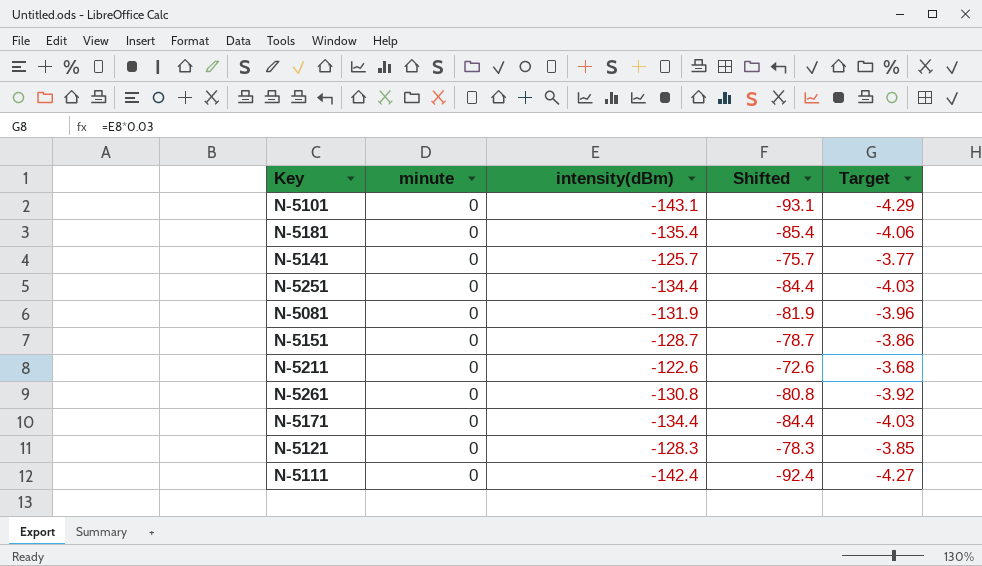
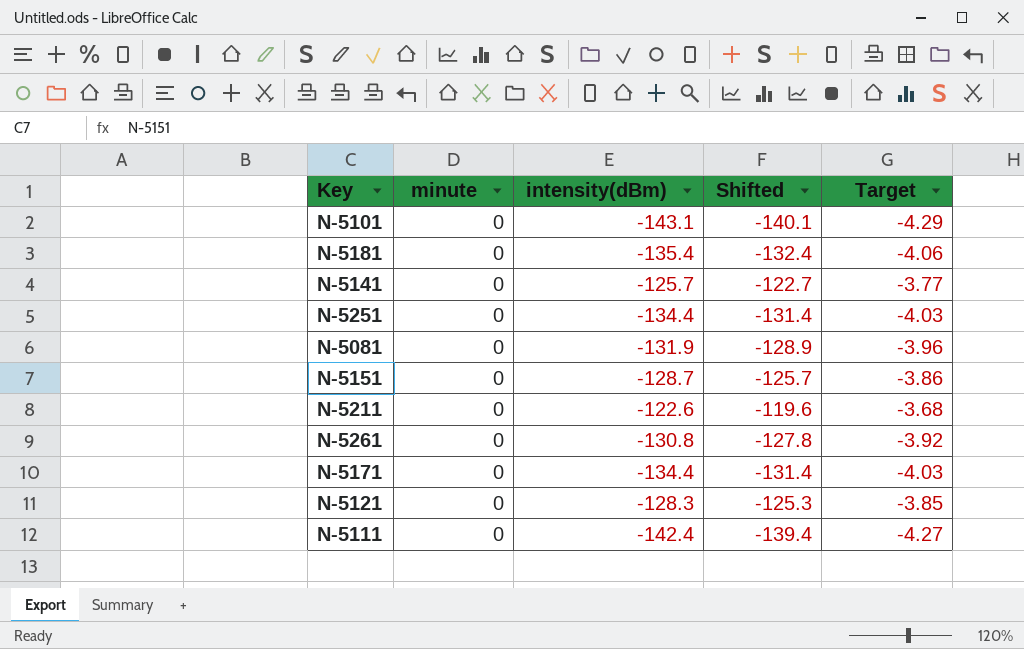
column Shifted | formula: [intensity(dBm)] + 50 -> [intensity(dBm)] + 3

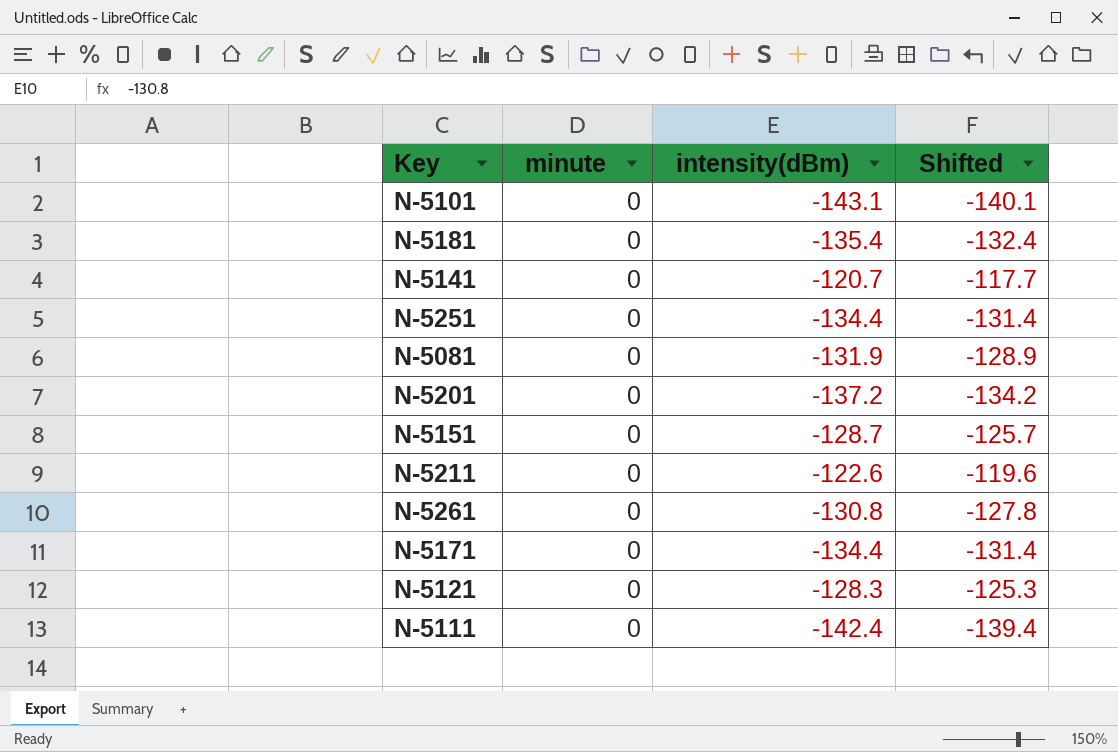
column Target | formula: [intensity(dBm)] * 0.03 -> none
N-5141 | intensity(dBm): -125.7 -> -120.7
N-5141 | Shifted: -122.7 -> -117.7
row N-5201: none -> 0 | -137.2 | -134.2

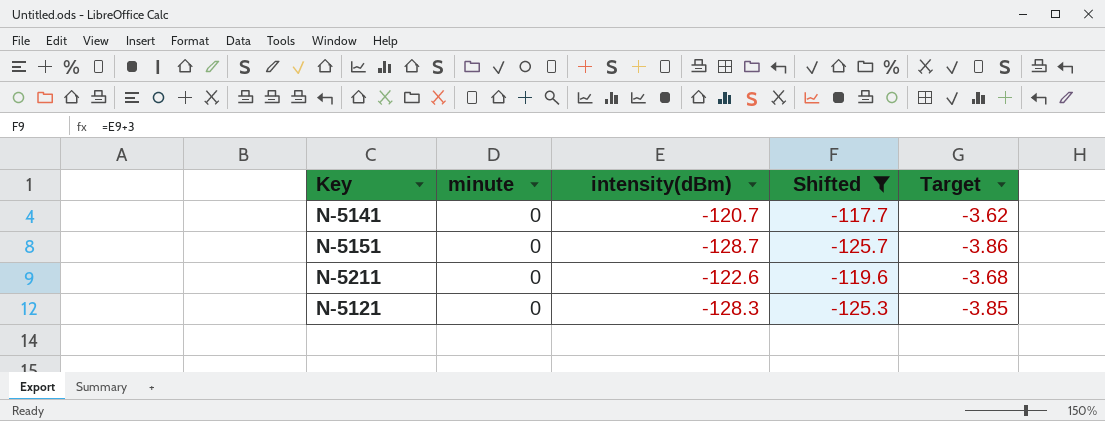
filter: none -> Shifted >= -125.7
column Target | formula: none -> [intensity(dBm)] * 0.03

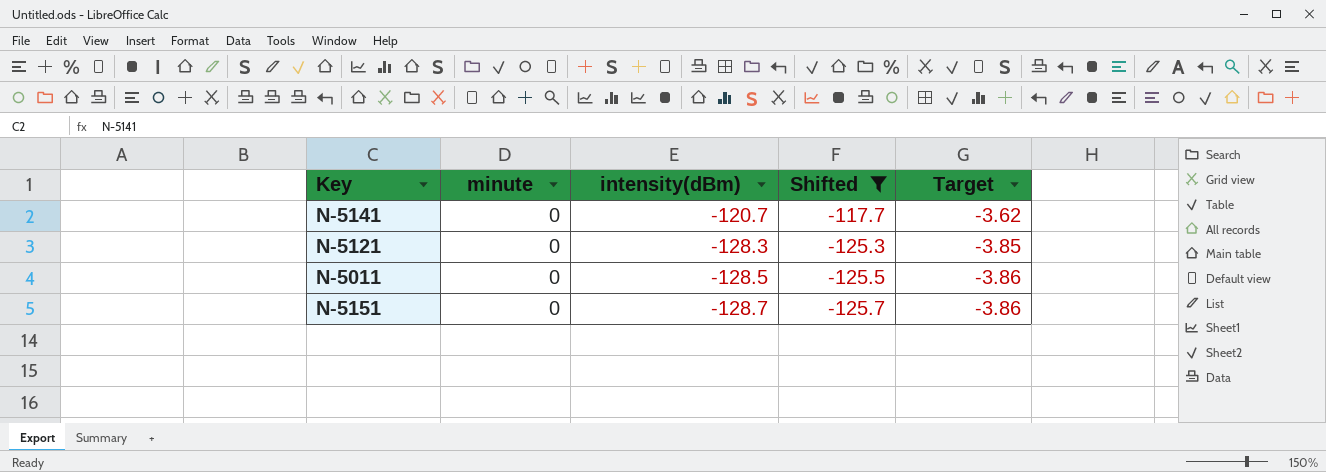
row order: none -> intensity(dBm) descending
row N-5211: 0 | -122.6 | -119.6 | -3.68 -> none
row N-5011: none -> 0 | -128.5 | -125.5 | -3.86

